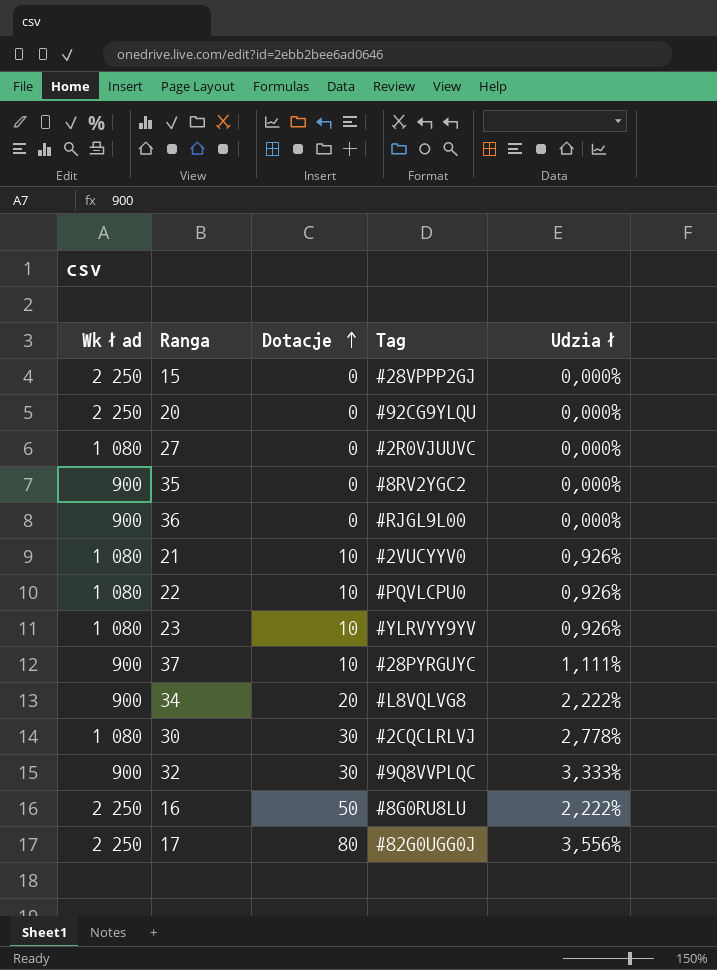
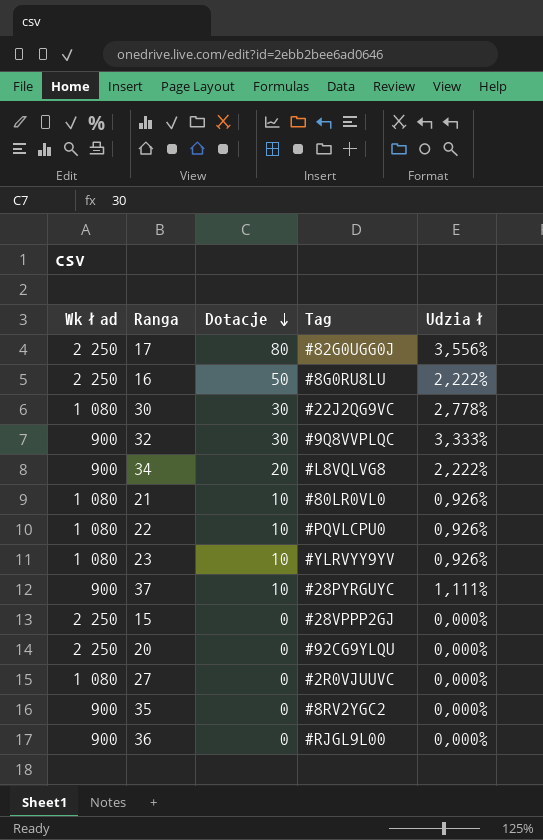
row order: Dotacje ascending -> Dotacje descending
30 | Tag: #2CQCLRLVJ -> #22J2QG9VC
21 | Tag: #2VUCYYV0 -> #80LR0VL0

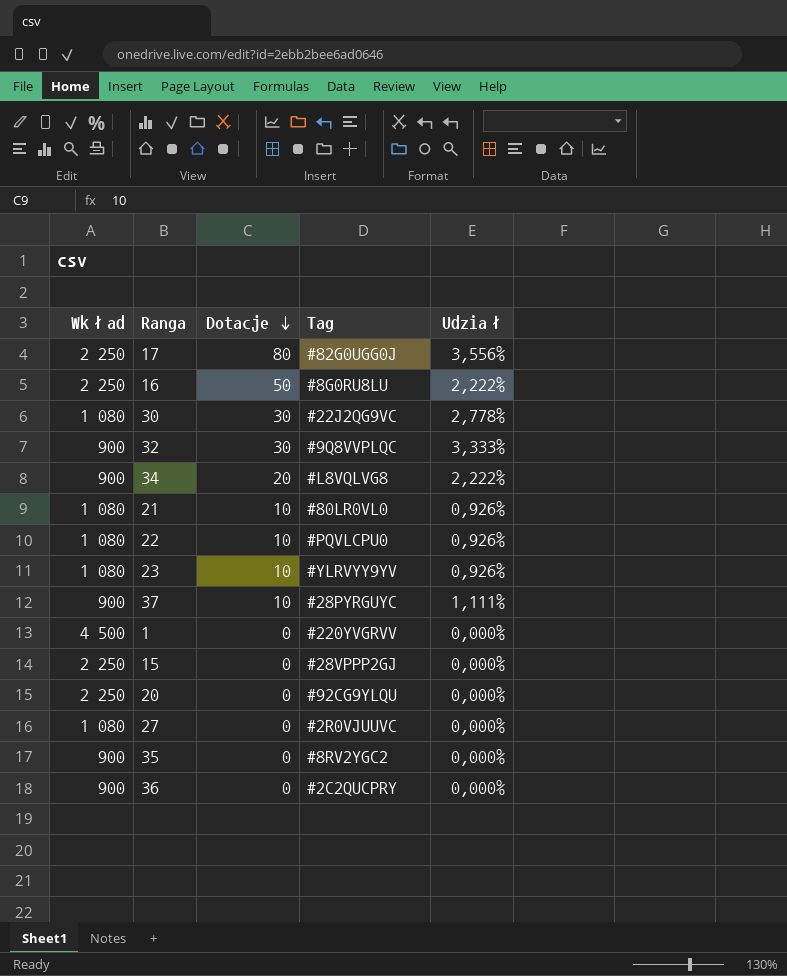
row 1: none -> 4 500 | 0 | #220YVGRVV | 0,000%
36 | Tag: #RJGL9L00 -> #2C2QUCPRY

